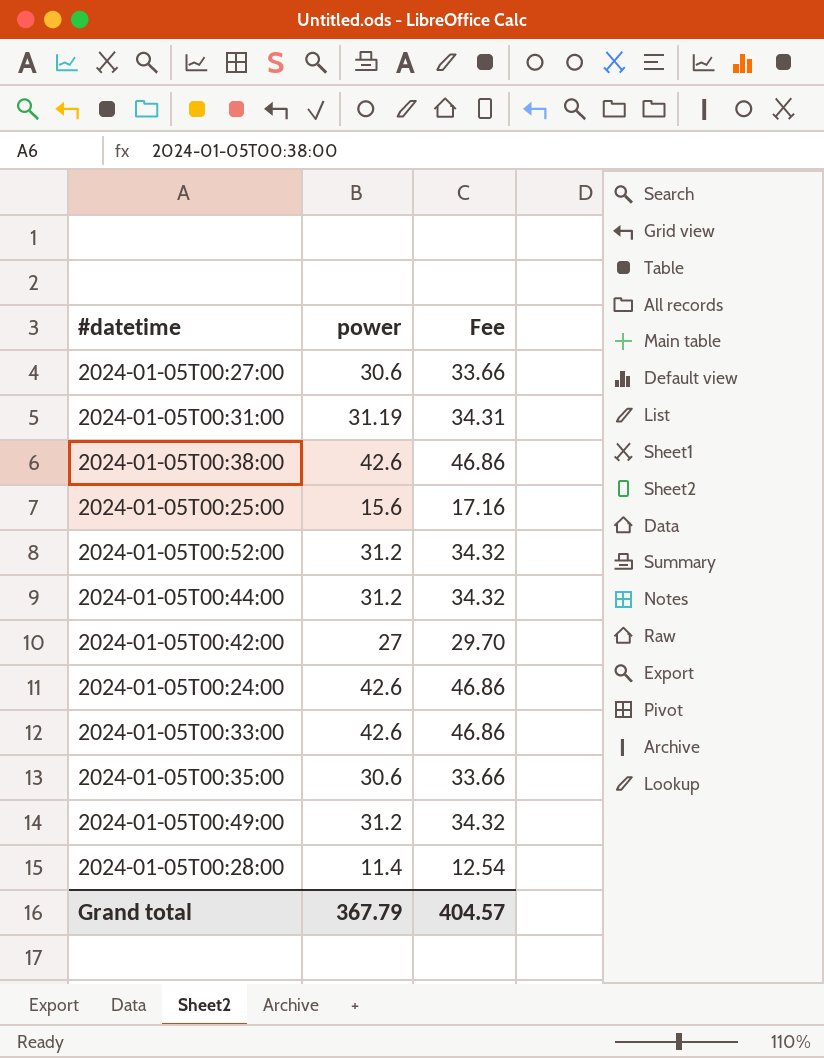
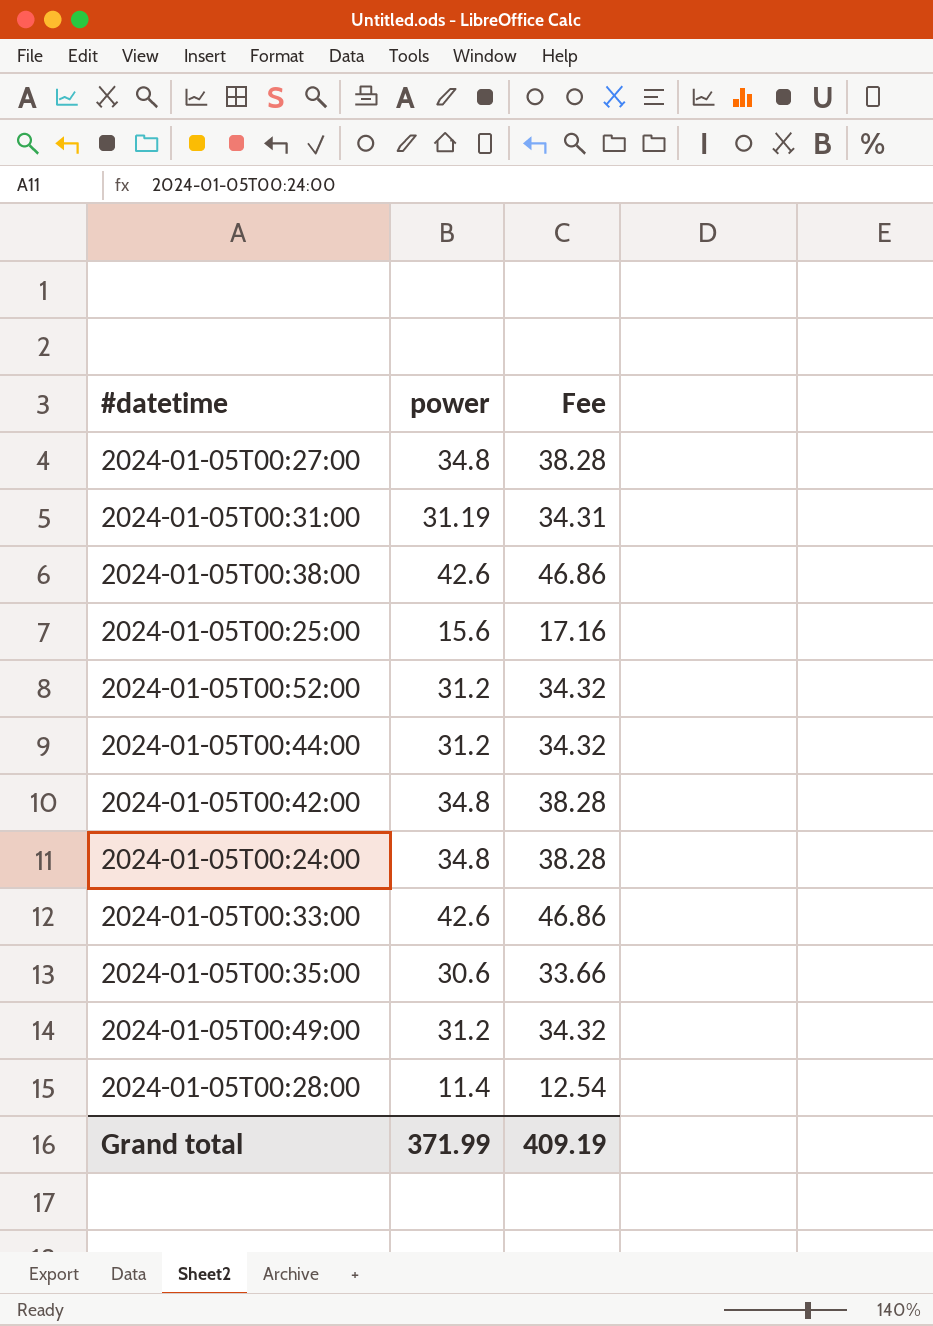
2024-01-05T00:27:00 | power: 30.6 -> 34.8
2024-01-05T00:27:00 | Fee: 33.66 -> 38.28
2024-01-05T00:42:00 | power: 27 -> 34.8
2024-01-05T00:42:00 | Fee: 29.70 -> 38.28
2024-01-05T00:24:00 | power: 42.6 -> 34.8
2024-01-05T00:24:00 | Fee: 46.86 -> 38.28
Grand total | power: 367.79 -> 371.99
Grand total | Fee: 404.57 -> 409.19

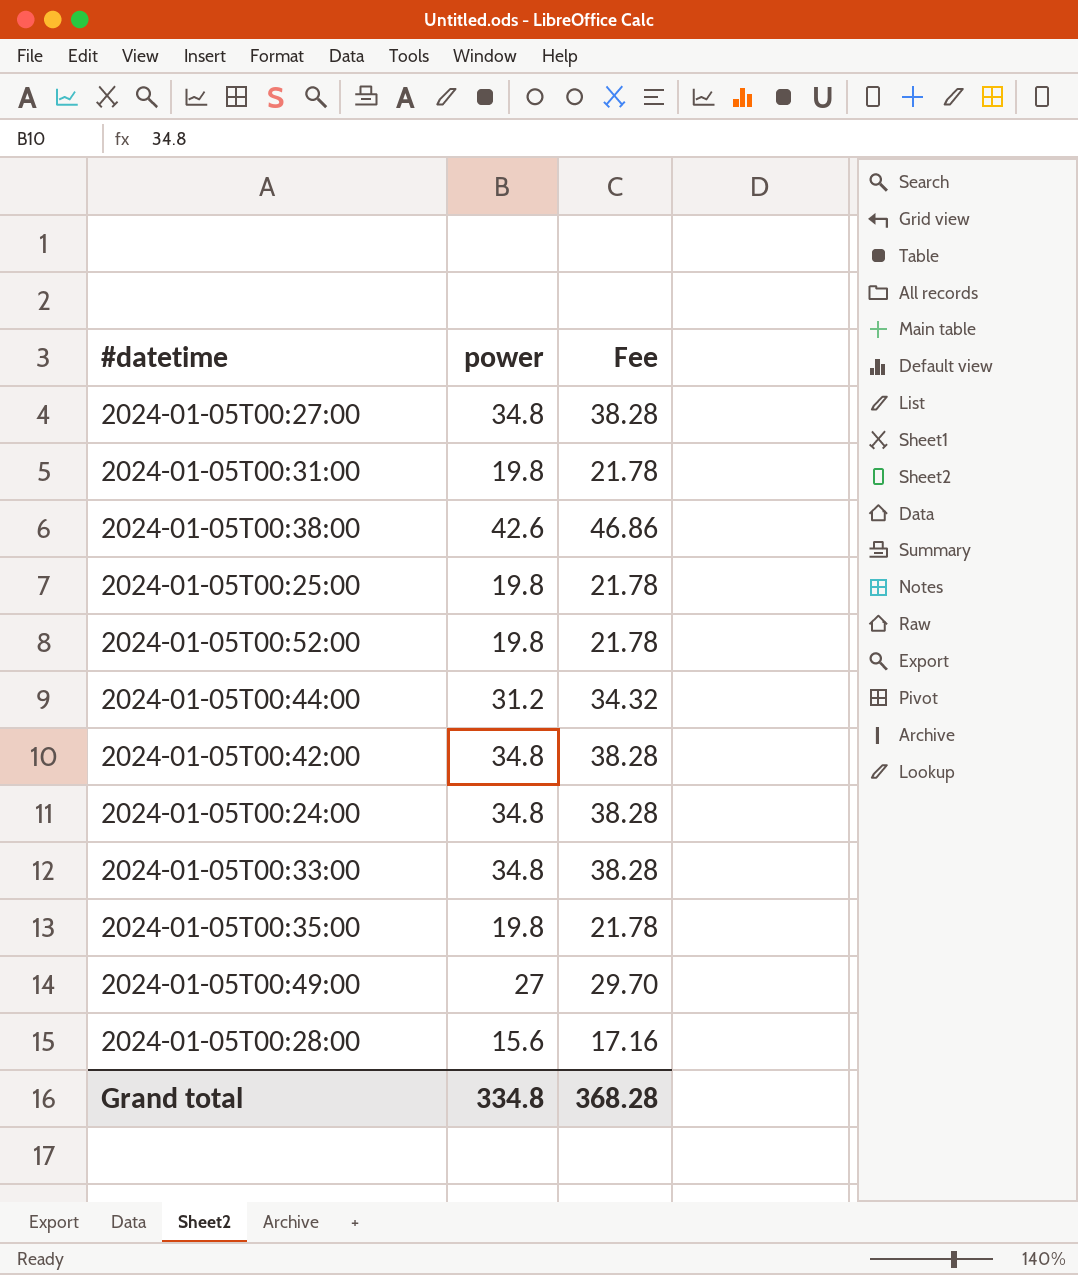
2024-01-05T00:31:00 | power: 31.19 -> 19.8
2024-01-05T00:31:00 | Fee: 34.31 -> 21.78
2024-01-05T00:25:00 | power: 15.6 -> 19.8
2024-01-05T00:25:00 | Fee: 17.16 -> 21.78
2024-01-05T00:52:00 | power: 31.2 -> 19.8
2024-01-05T00:52:00 | Fee: 34.32 -> 21.78
2024-01-05T00:33:00 | power: 42.6 -> 34.8
2024-01-05T00:33:00 | Fee: 46.86 -> 38.28
2024-01-05T00:35:00 | power: 30.6 -> 19.8
2024-01-05T00:35:00 | Fee: 33.66 -> 21.78
2024-01-05T00:49:00 | power: 31.2 -> 27
2024-01-05T00:49:00 | Fee: 34.32 -> 29.70
2024-01-05T00:28:00 | power: 11.4 -> 15.6
2024-01-05T00:28:00 | Fee: 12.54 -> 17.16
Grand total | power: 371.99 -> 334.8
Grand total | Fee: 409.19 -> 368.28

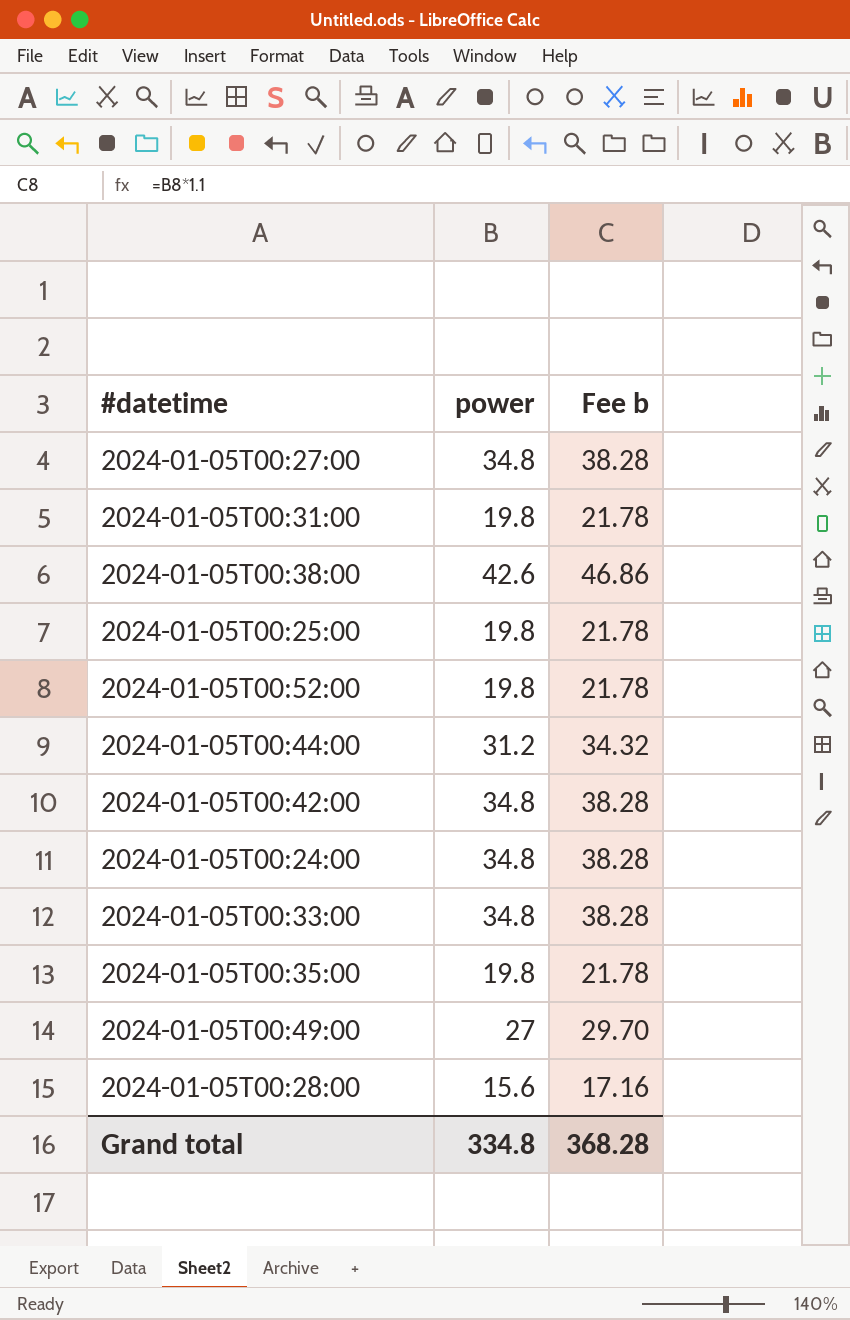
column name: Fee -> Fee b

